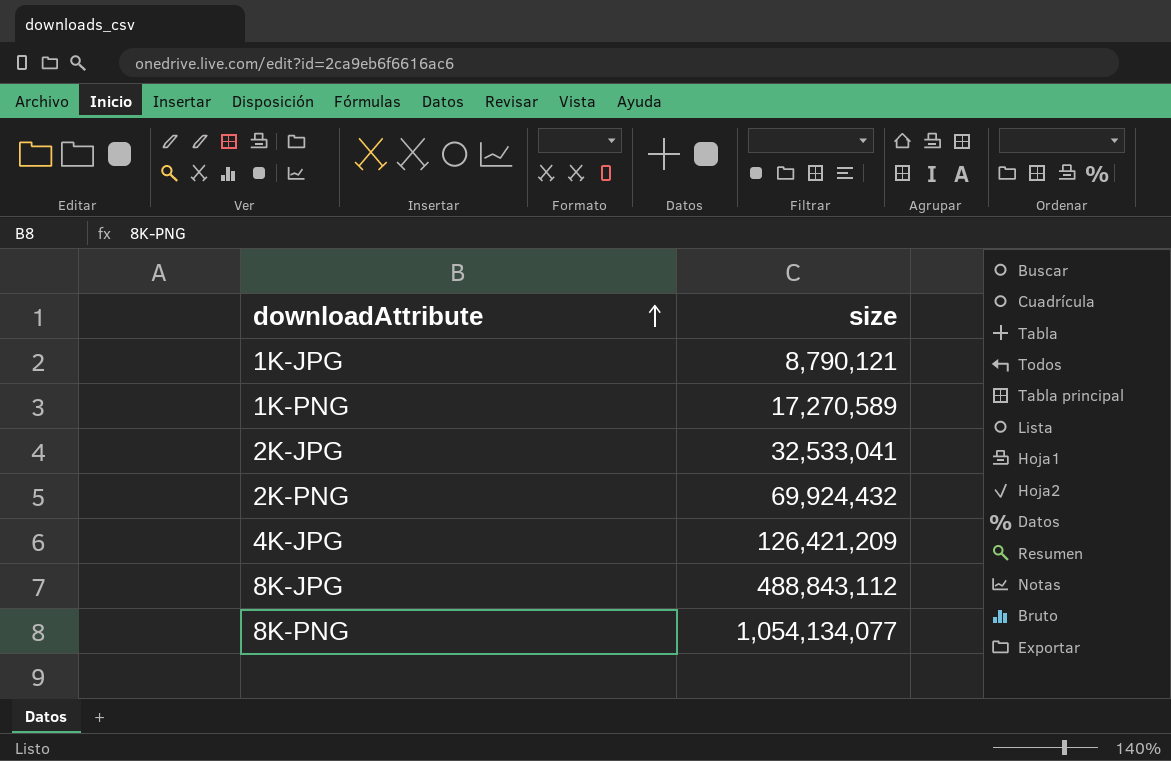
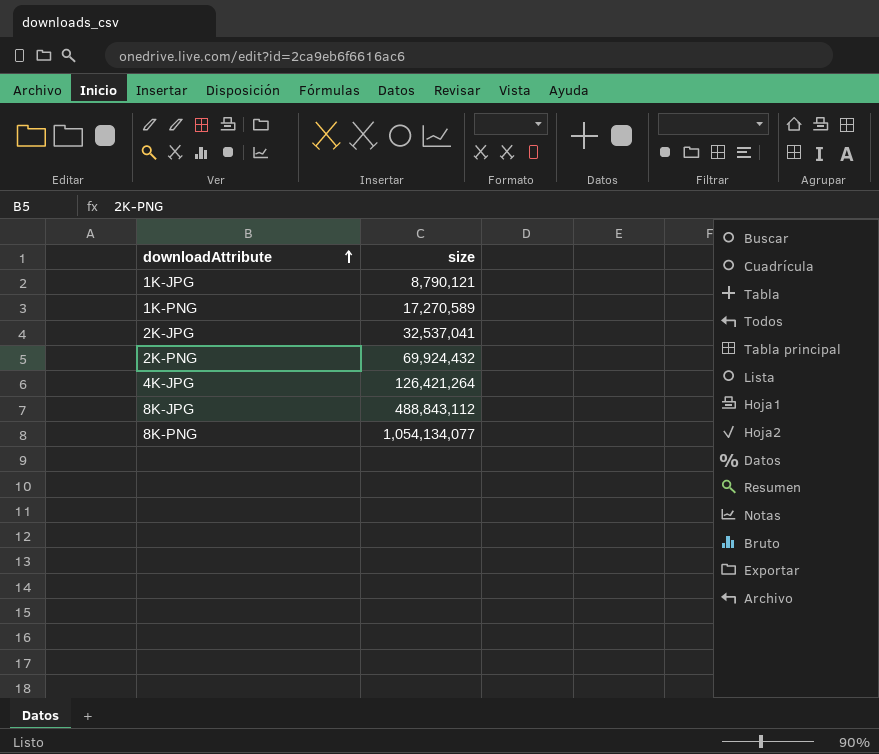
2K-JPG | size: 32,533,041 -> 32,537,041
4K-JPG | size: 126,421,209 -> 126,421,264

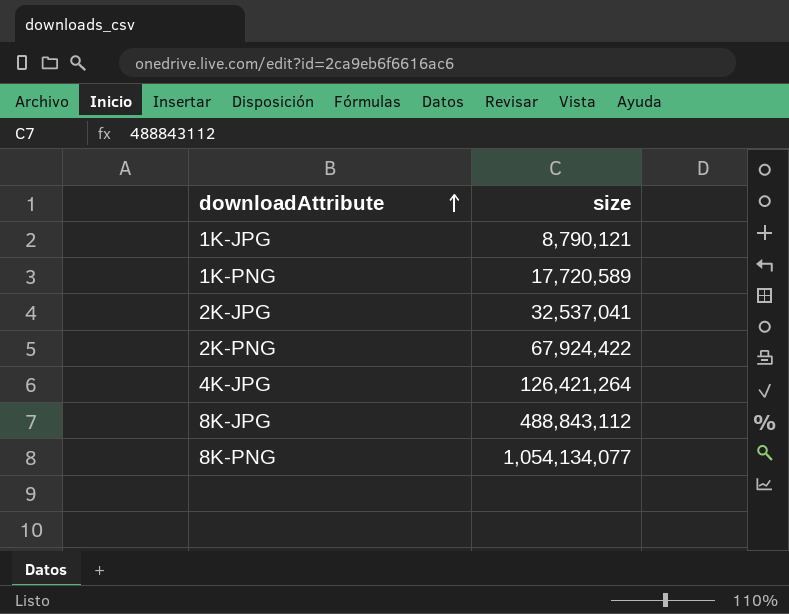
1K-PNG | size: 17,270,589 -> 17,720,589
2K-PNG | size: 69,924,432 -> 67,924,422

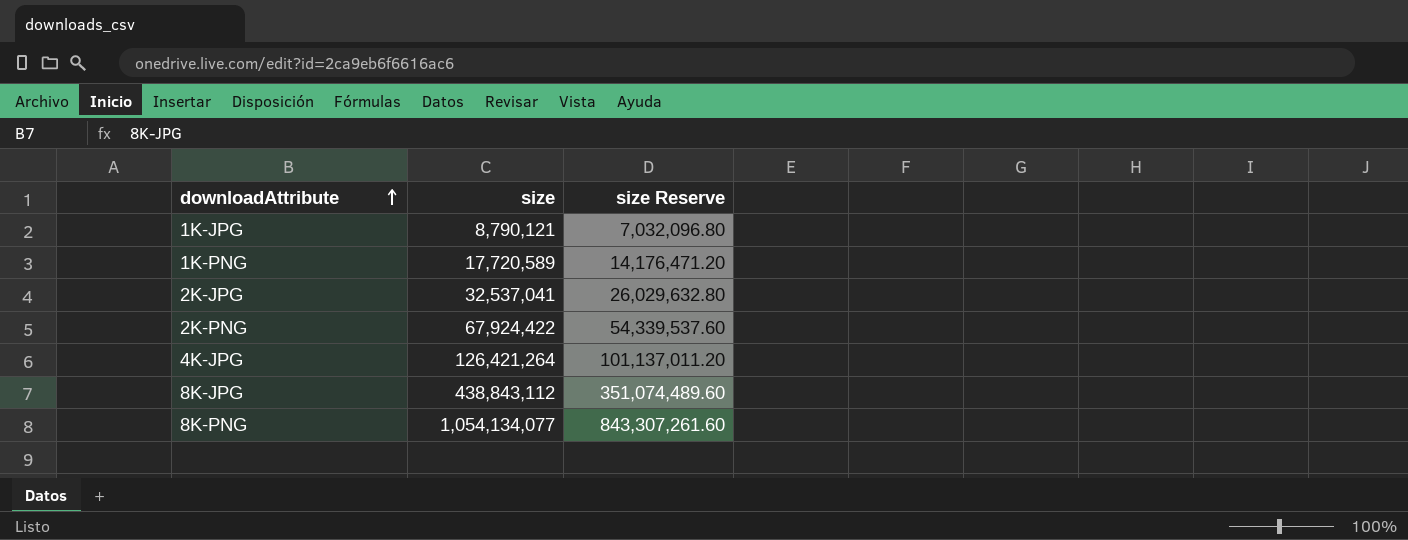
column size Reserve | formula: none -> [size] * 0.8
8K-JPG | size: 488,843,112 -> 438,843,112

